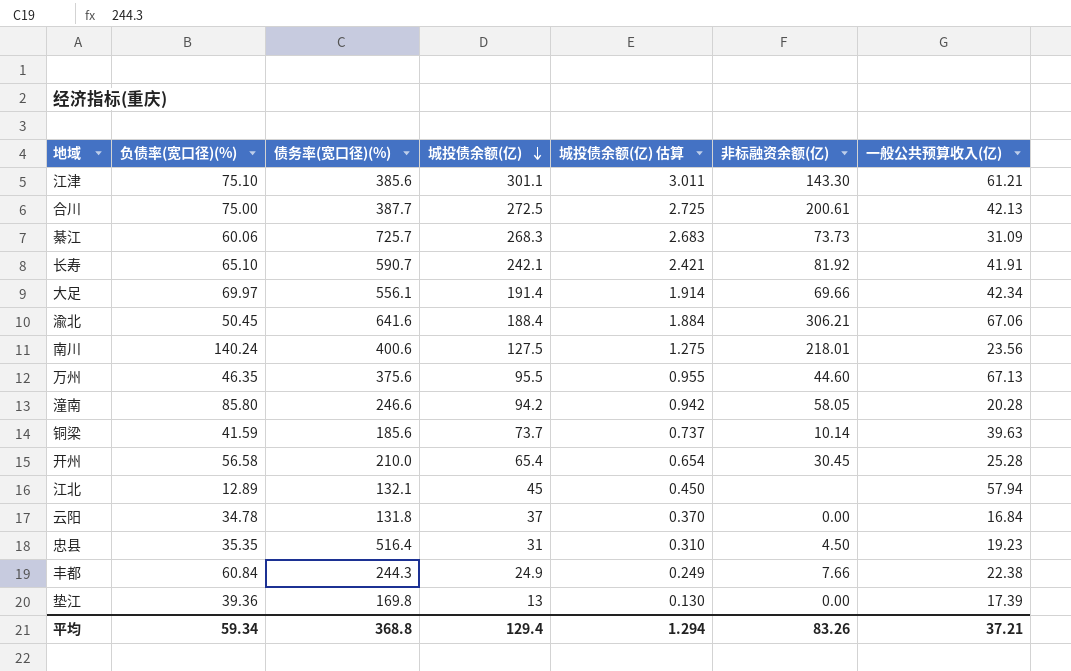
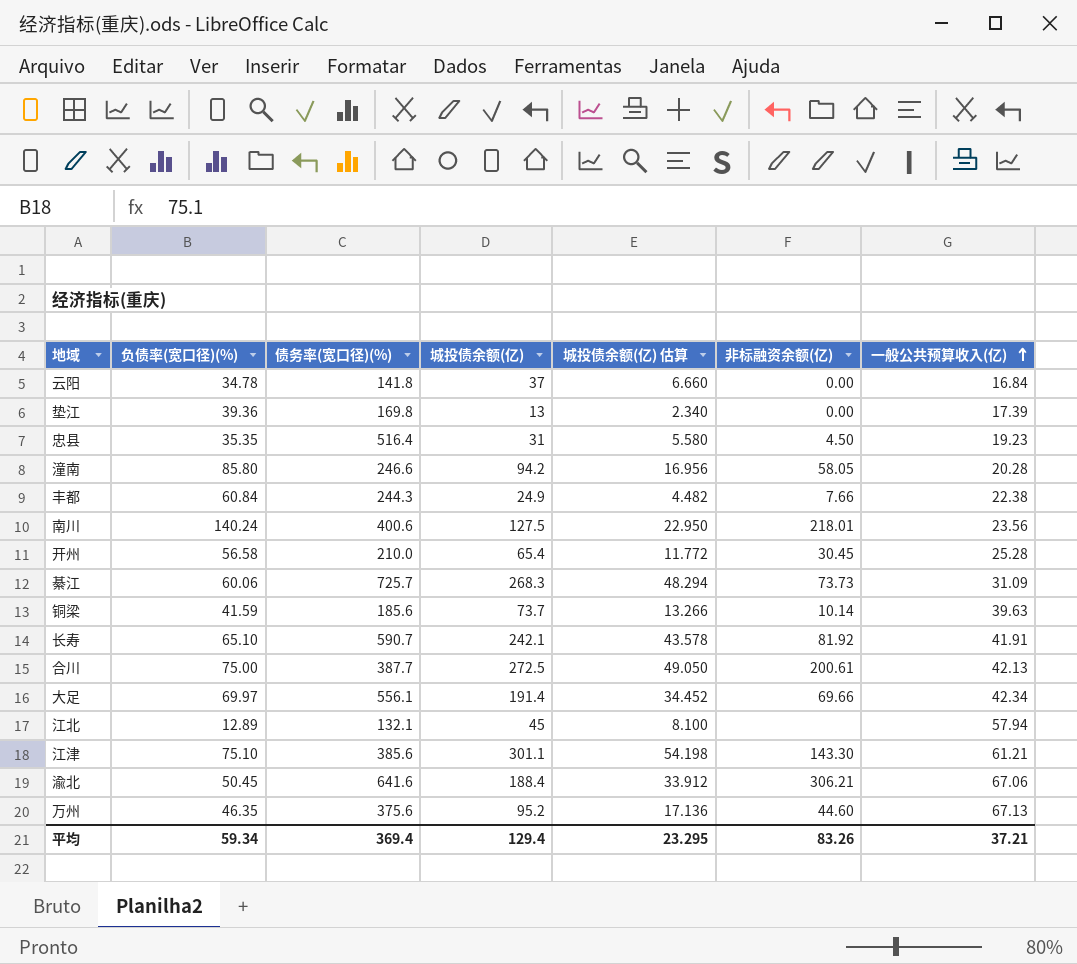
row order: 城投债余额(亿) descending -> 一般公共预算收入(亿) ascending
column 城投债余额(亿) 估算 | formula: [城投债余额(亿)] * 0.01 -> [城投债余额(亿)] * 0.18
云阳 | 债务率(宽口径)(%): 131.8 -> 141.8
万州 | 城投债余额(亿): 95.5 -> 95.2
平均 | 债务率(宽口径)(%): 368.8 -> 369.4
平均 | 城投债余额(亿) 估算: 1.294 -> 23.295

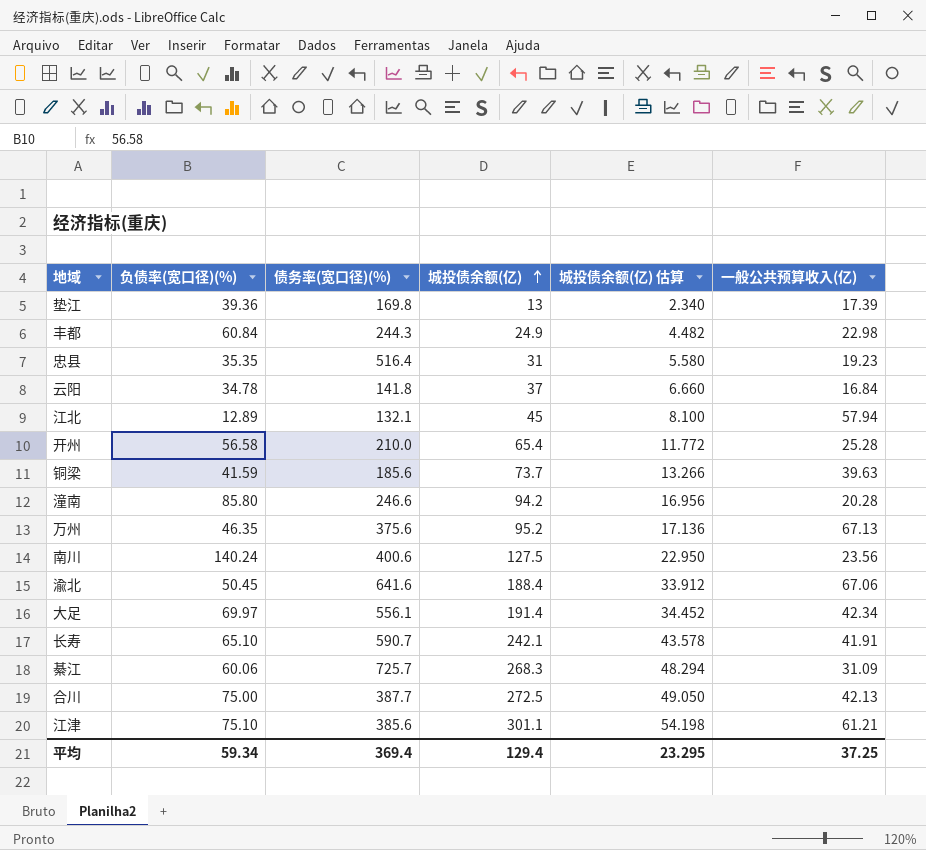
row order: 一般公共预算收入(亿) ascending -> 城投债余额(亿) ascending
column 非标融资余额(亿) | position: 6 -> none
丰都 | 一般公共预算收入(亿): 22.38 -> 22.98
平均 | 一般公共预算收入(亿): 37.21 -> 37.25

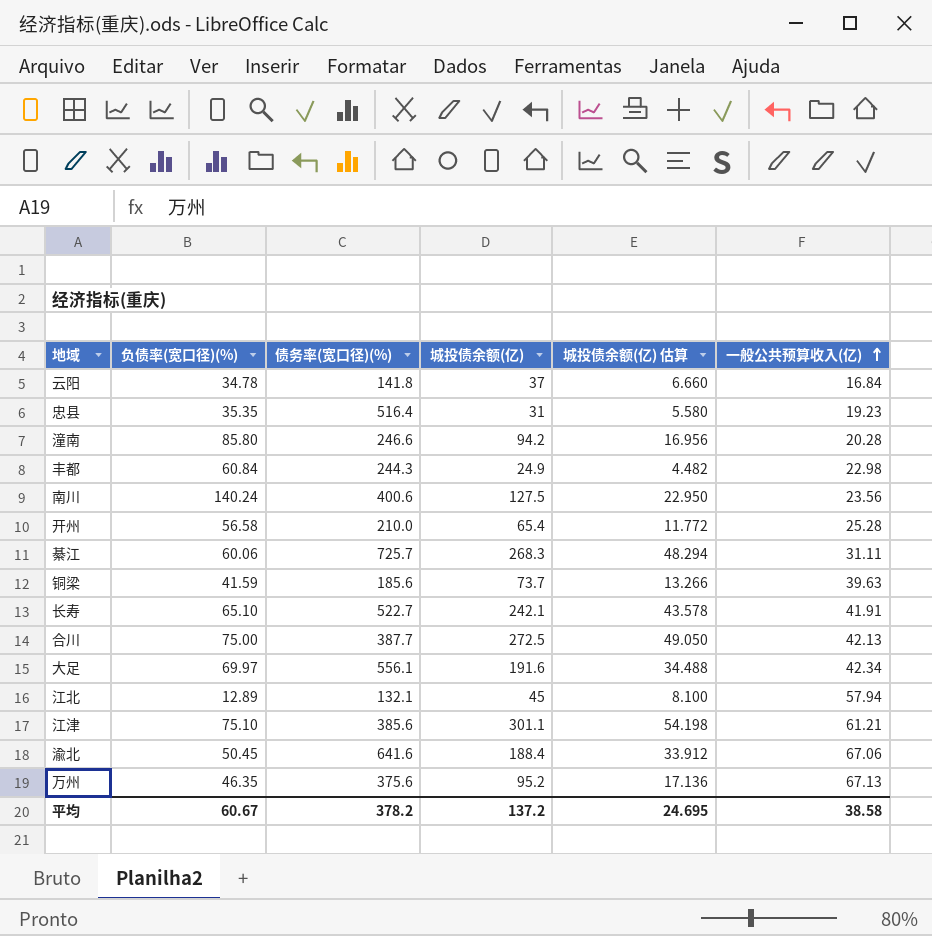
row order: 城投债余额(亿) ascending -> 一般公共预算收入(亿) ascending
row 垫江: 39.36 | 169.8 | 13 | 2.340 | 17.39 -> none
綦江 | 一般公共预算收入(亿): 31.09 -> 31.11
长寿 | 债务率(宽口径)(%): 590.7 -> 522.7
大足 | 城投债余额(亿): 191.4 -> 191.6
大足 | 城投债余额(亿) 估算: 34.452 -> 34.488
平均 | 负债率(宽口径)(%): 59.34 -> 60.67
平均 | 债务率(宽口径)(%): 369.4 -> 378.2
平均 | 城投债余额(亿): 129.4 -> 137.2
平均 | 城投债余额(亿) 估算: 23.295 -> 24.695
平均 | 一般公共预算收入(亿): 37.25 -> 38.58

